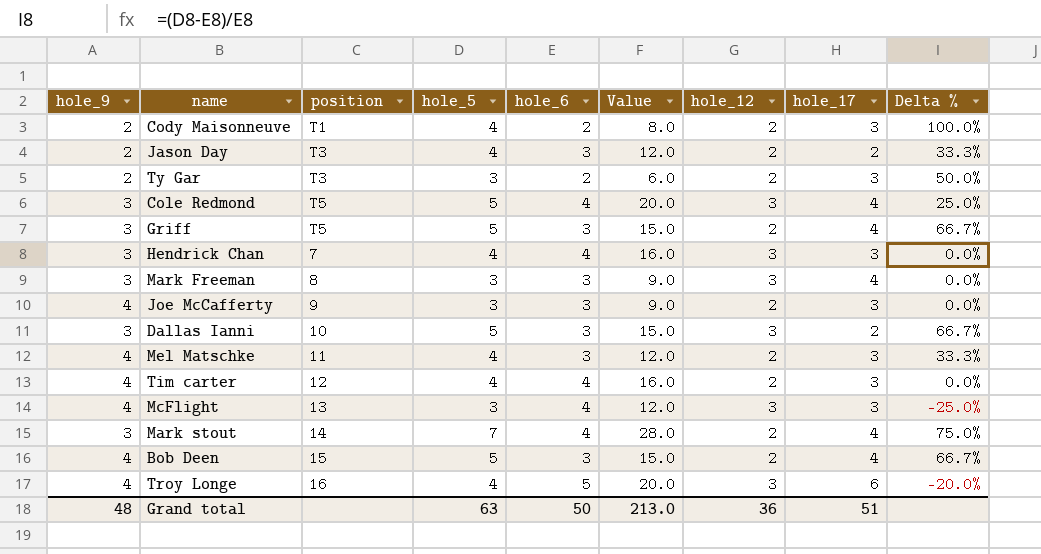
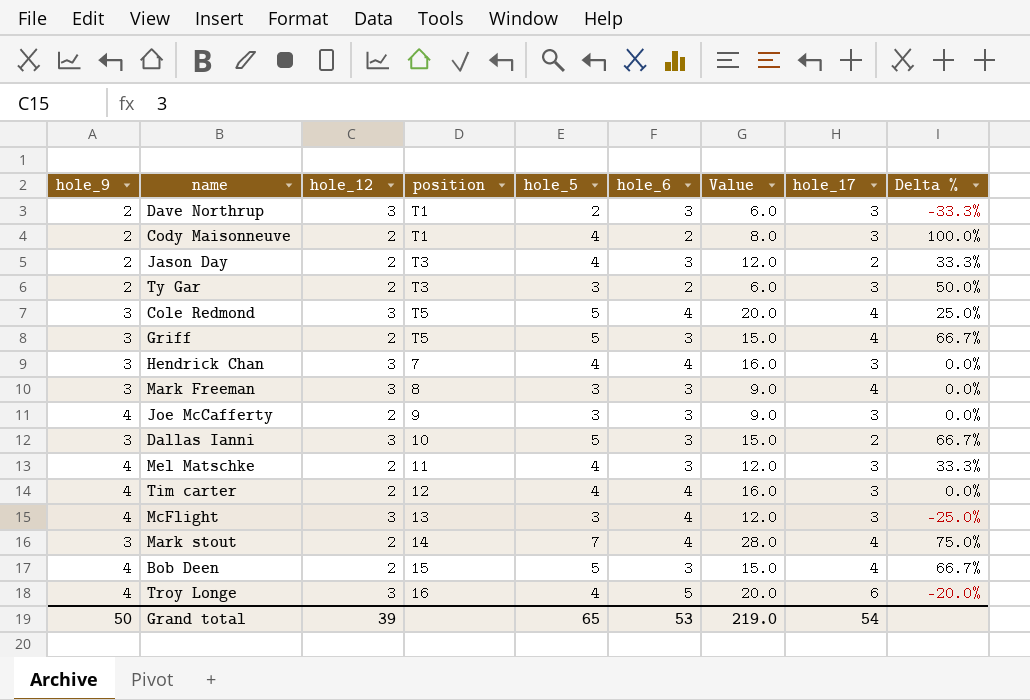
column hole_12 | position: 7 -> 3
row Dave Northrup: none -> 2 | 3 | T1 | 2 | 3 | 6.0 | 3 | -33.3%
Grand total | hole_9: 48 -> 50
Grand total | hole_12: 36 -> 39
Grand total | hole_5: 63 -> 65
Grand total | hole_6: 50 -> 53
Grand total | Value: 213.0 -> 219.0
Grand total | hole_17: 51 -> 54

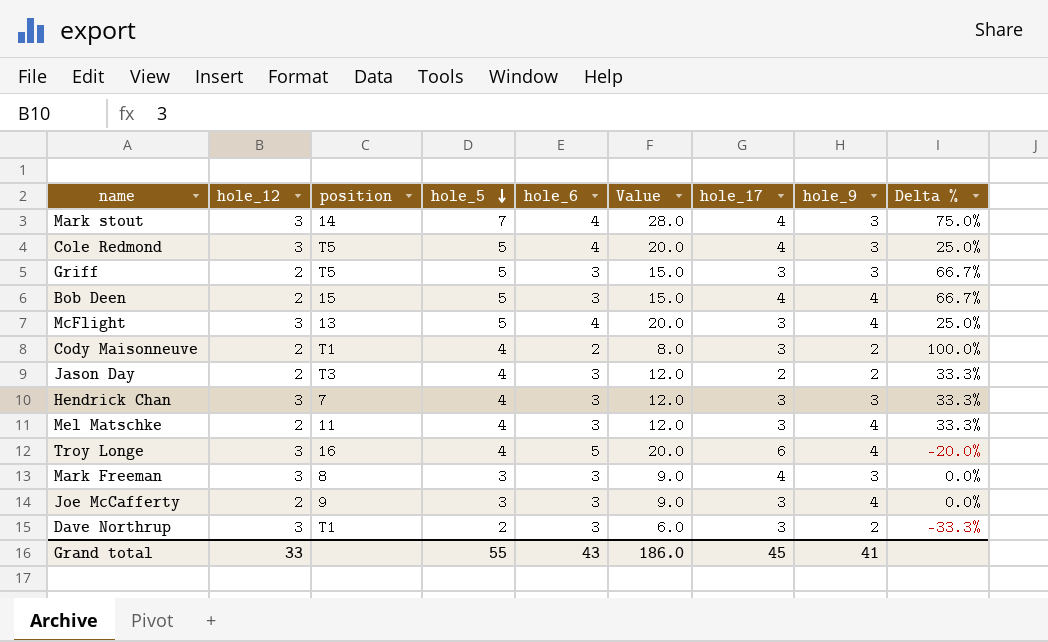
row order: none -> hole_5 descending
column hole_9 | position: 1 -> 8
row Ty Gar: 2 | 2 | T3 | 3 | 2 | 6.0 | 3 | 50.0% -> none
row Dallas Ianni: 3 | 3 | 10 | 5 | 3 | 15.0 | 2 | 66.7% -> none
row Tim carter: 4 | 2 | 12 | 4 | 4 | 16.0 | 3 | 0.0% -> none
Mark stout | hole_12: 2 -> 3
Griff | hole_17: 4 -> 3
McFlight | hole_5: 3 -> 5
McFlight | Value: 12.0 -> 20.0
McFlight | Delta %: -25.0% -> 25.0%
Hendrick Chan | hole_6: 4 -> 3
Hendrick Chan | Value: 16.0 -> 12.0
Hendrick Chan | Delta %: 0.0% -> 33.3%
Grand total | hole_12: 39 -> 33
Grand total | hole_5: 65 -> 55
Grand total | hole_6: 53 -> 43
Grand total | Value: 219.0 -> 186.0
Grand total | hole_17: 54 -> 45
Grand total | hole_9: 50 -> 41

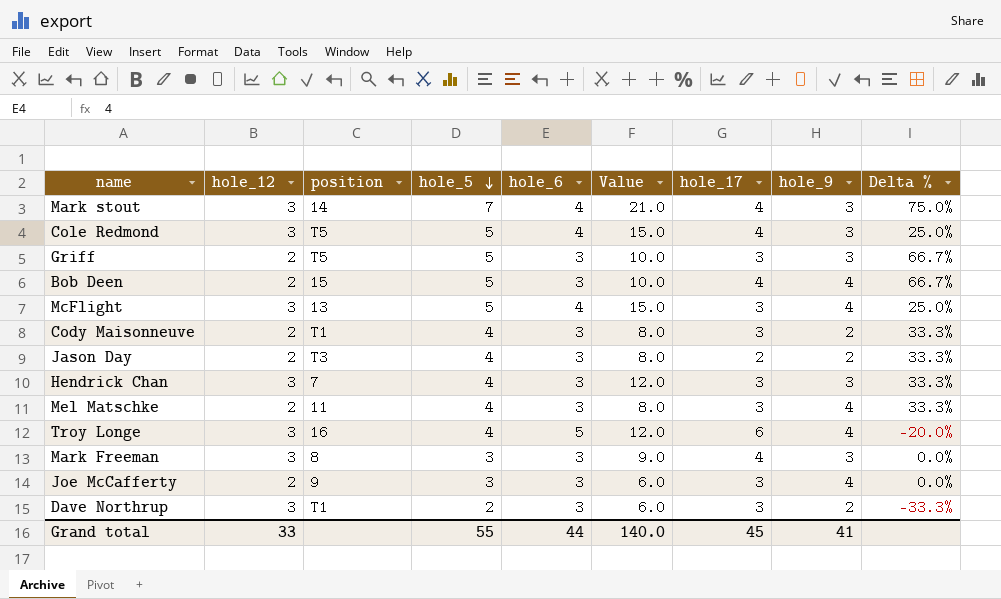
column Value | formula: [hole_5] * [hole_6] -> [hole_12] * [hole_5]
Cody Maisonneuve | hole_6: 2 -> 3
Cody Maisonneuve | Delta %: 100.0% -> 33.3%
Grand total | hole_6: 43 -> 44
Grand total | Value: 186.0 -> 140.0

